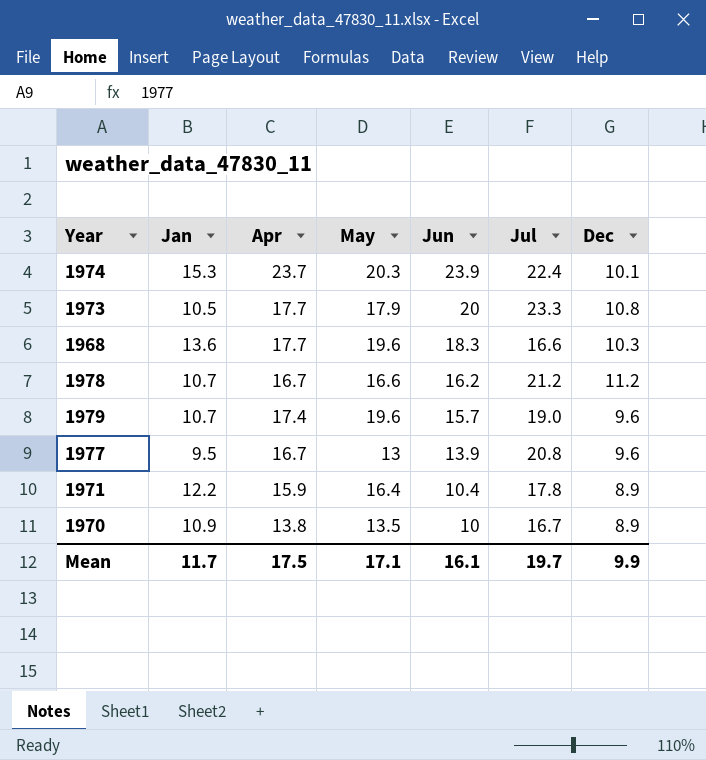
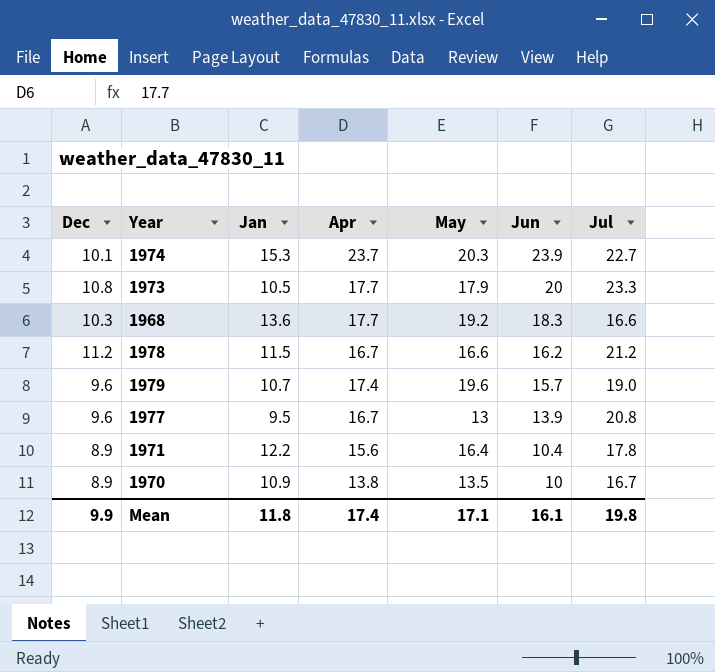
column Dec | position: 7 -> 1
1974 | Jul: 22.4 -> 22.7
1968 | May: 19.6 -> 19.2
1978 | Jan: 10.7 -> 11.5
1971 | Apr: 15.9 -> 15.6
Mean | Jan: 11.7 -> 11.8
Mean | Apr: 17.5 -> 17.4
Mean | Jul: 19.7 -> 19.8

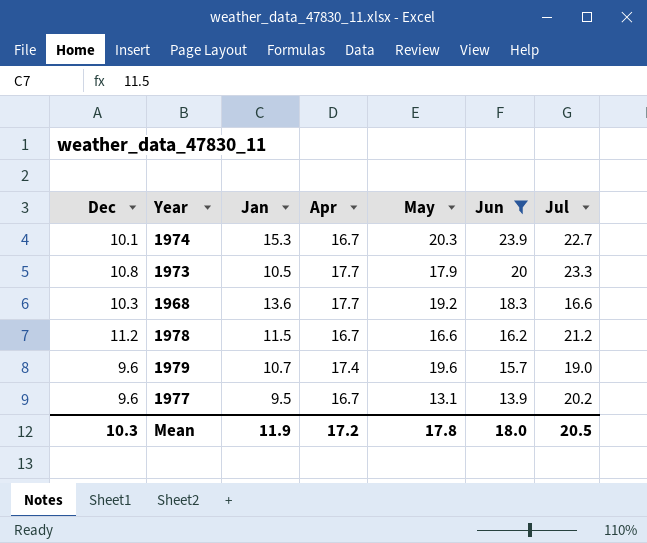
filter: none -> Jun >= 13.9
1974 | Apr: 23.7 -> 16.7
1977 | May: 13 -> 13.1
1977 | Jul: 20.8 -> 20.2
Mean | Dec: 9.9 -> 10.3
Mean | Jan: 11.8 -> 11.9
Mean | Apr: 17.4 -> 17.2
Mean | May: 17.1 -> 17.8
Mean | Jun: 16.1 -> 18.0
Mean | Jul: 19.8 -> 20.5

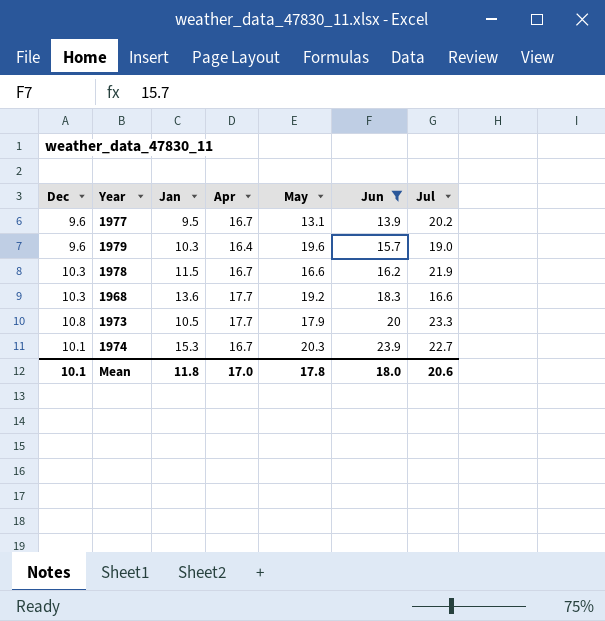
row order: Jun descending -> Jun ascending
1979 | Jan: 10.7 -> 10.3
1979 | Apr: 17.4 -> 16.4
1978 | Dec: 11.2 -> 10.3
1978 | Jul: 21.2 -> 21.9
Mean | Dec: 10.3 -> 10.1
Mean | Jan: 11.9 -> 11.8
Mean | Apr: 17.2 -> 17.0
Mean | Jul: 20.5 -> 20.6

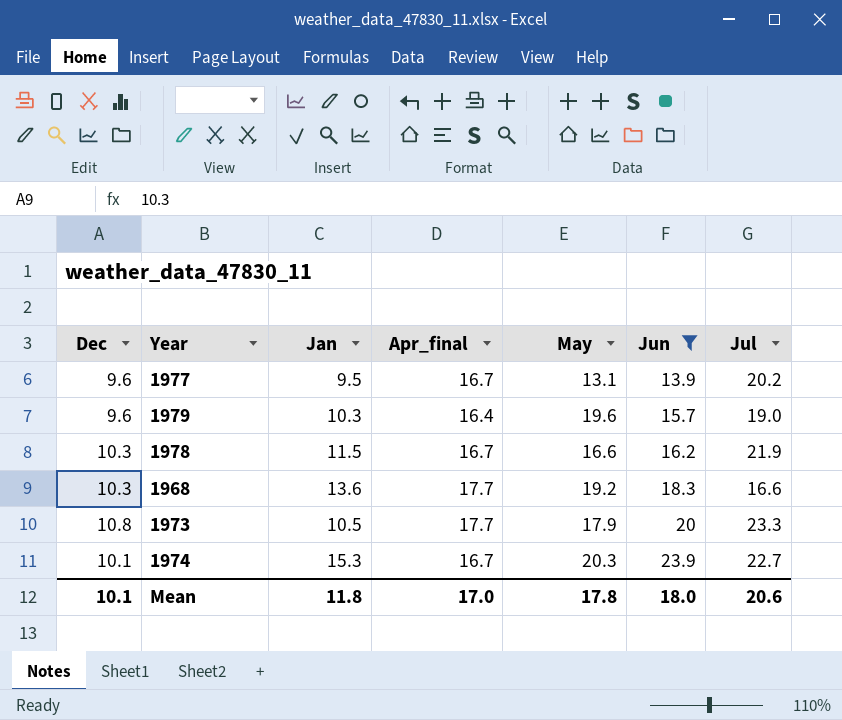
column name: Apr -> Apr_final

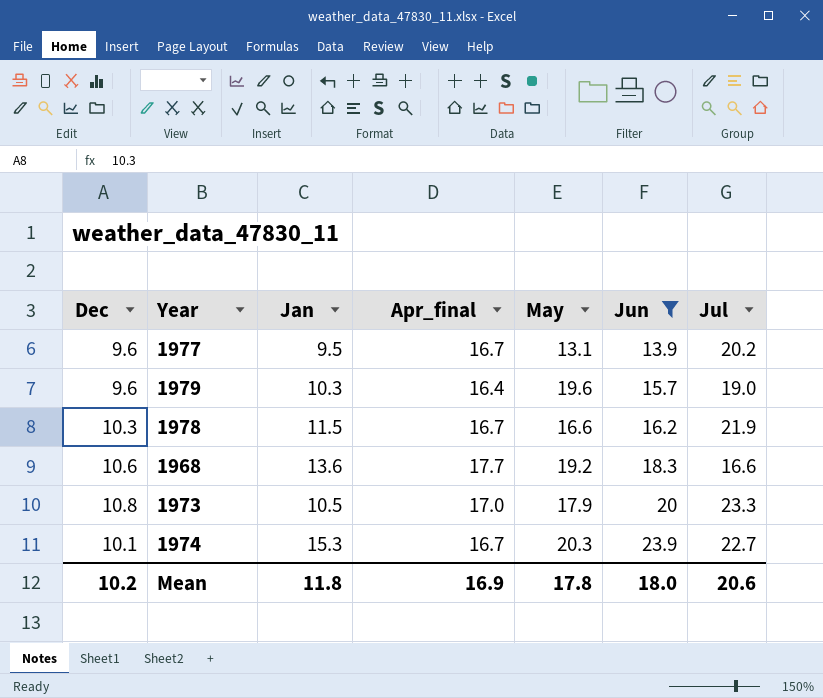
1968 | Dec: 10.3 -> 10.6
1973 | Apr_final: 17.7 -> 17.0
Mean | Dec: 10.1 -> 10.2
Mean | Apr_final: 17.0 -> 16.9

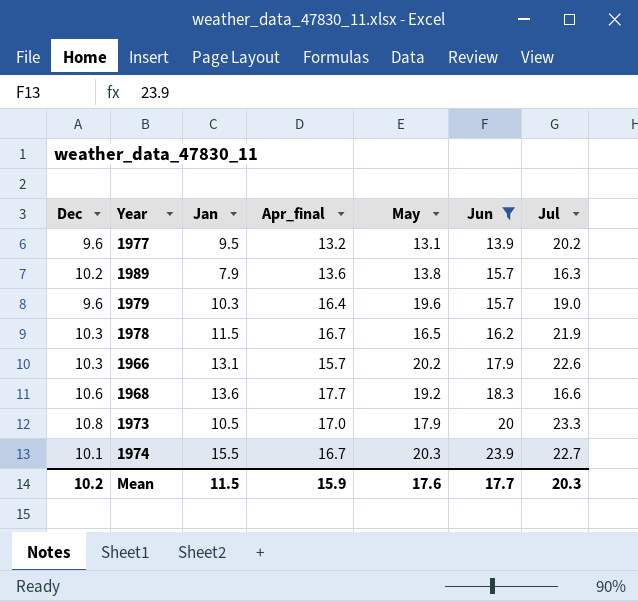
1977 | Apr_final: 16.7 -> 13.2
row 1989: none -> 10.2 | 7.9 | 13.6 | 13.8 | 15.7 | 16.3
1978 | May: 16.6 -> 16.5
row 1966: none -> 10.3 | 13.1 | 15.7 | 20.2 | 17.9 | 22.6
1974 | Jan: 15.3 -> 15.5
Mean | Jan: 11.8 -> 11.5
Mean | Apr_final: 16.9 -> 15.9
Mean | May: 17.8 -> 17.6
Mean | Jun: 18.0 -> 17.7
Mean | Jul: 20.6 -> 20.3

